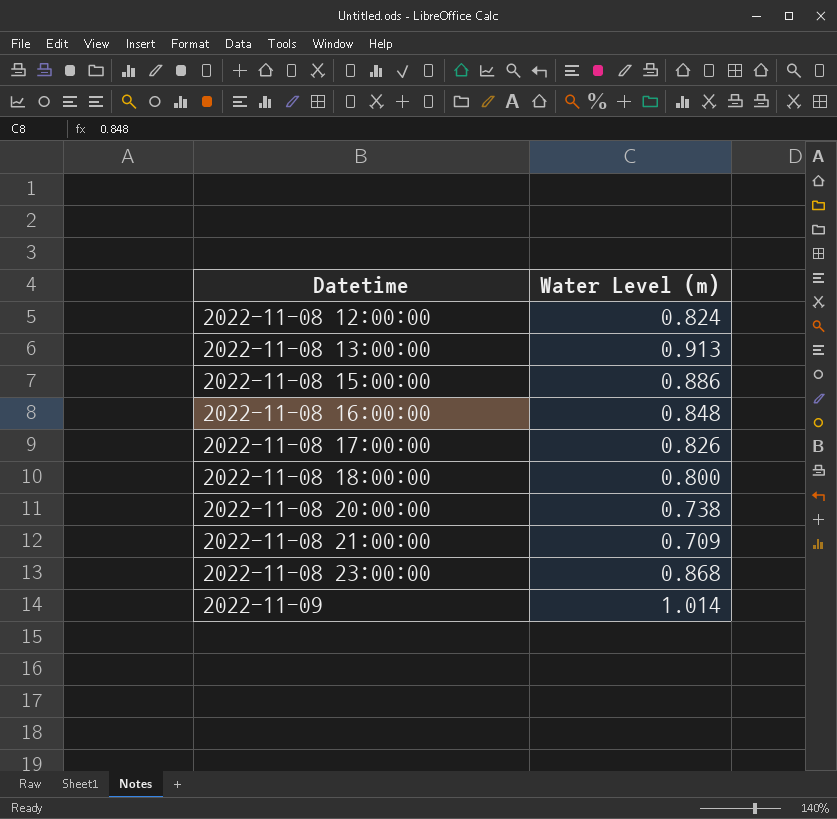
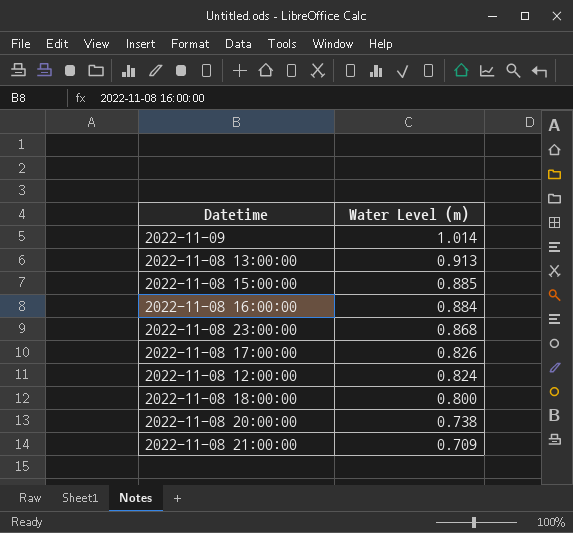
row order: Datetime ascending -> Water Level (m) descending
2022-11-08 15:00:00 | Water Level (m): 0.886 -> 0.885
2022-11-08 16:00:00 | Water Level (m): 0.848 -> 0.884

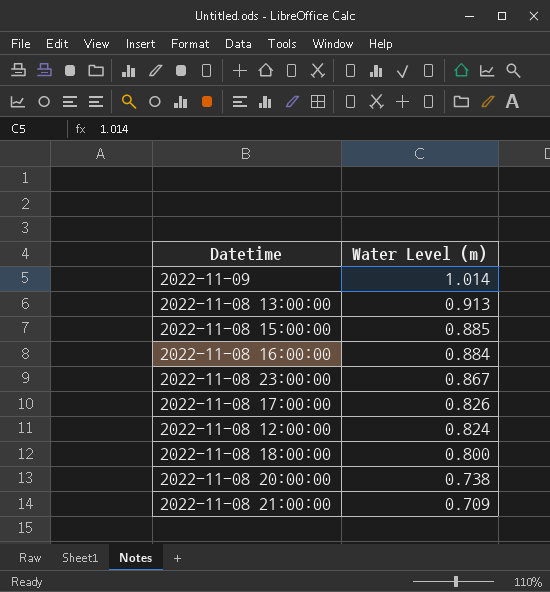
2022-11-08 23:00:00 | Water Level (m): 0.868 -> 0.867

